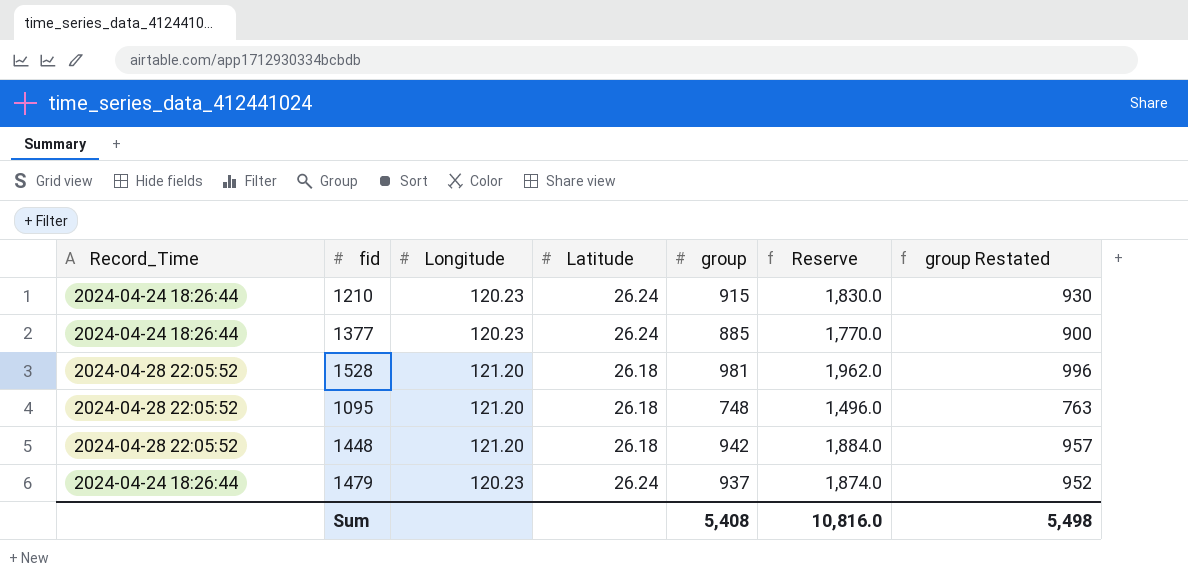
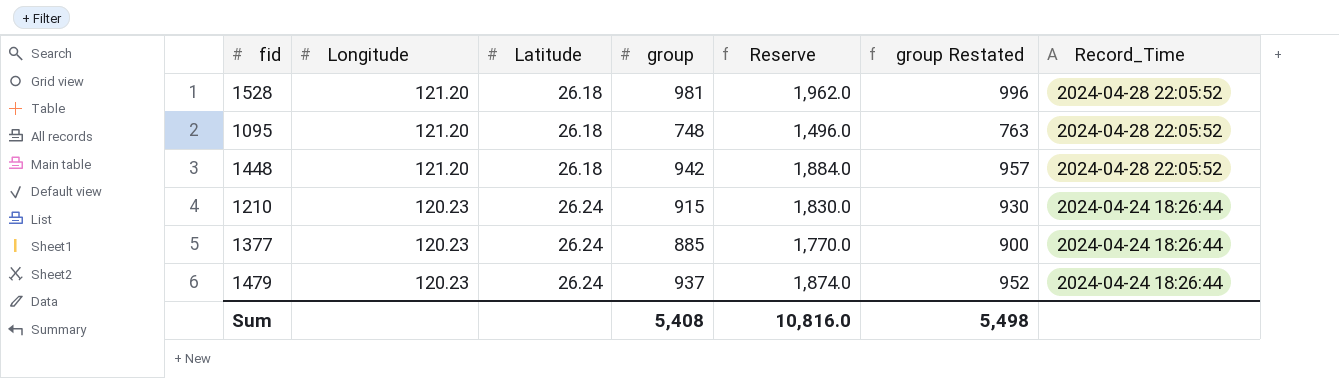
row order: none -> Longitude descending
column Record_Time | position: 1 -> 7

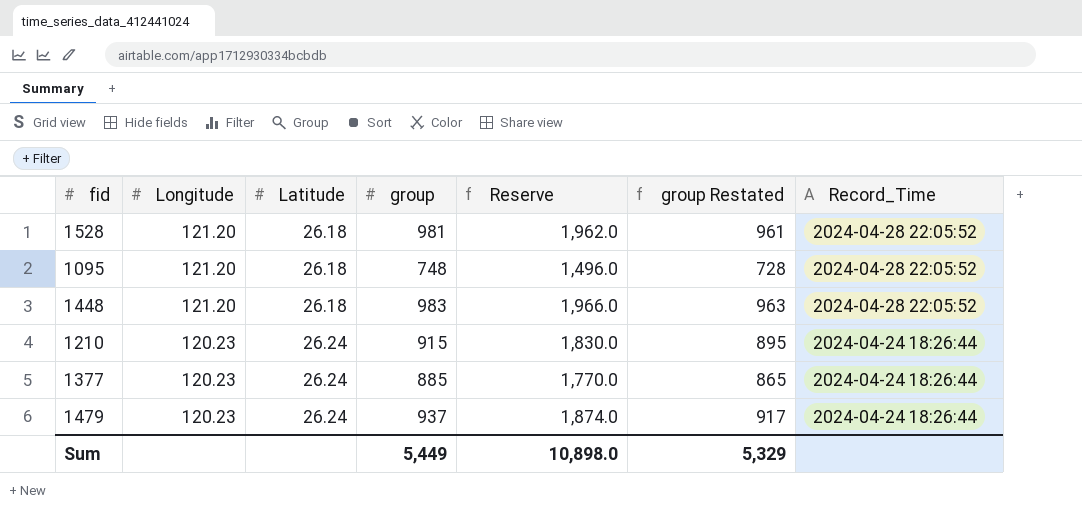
column group Restated | formula: [group] + 15 -> [group] - 20
1448 | group: 942 -> 983
1448 | Reserve: 1,884.0 -> 1,966.0
Sum | group: 5,408 -> 5,449
Sum | Reserve: 10,816.0 -> 10,898.0
Sum | group Restated: 5,498 -> 5,329

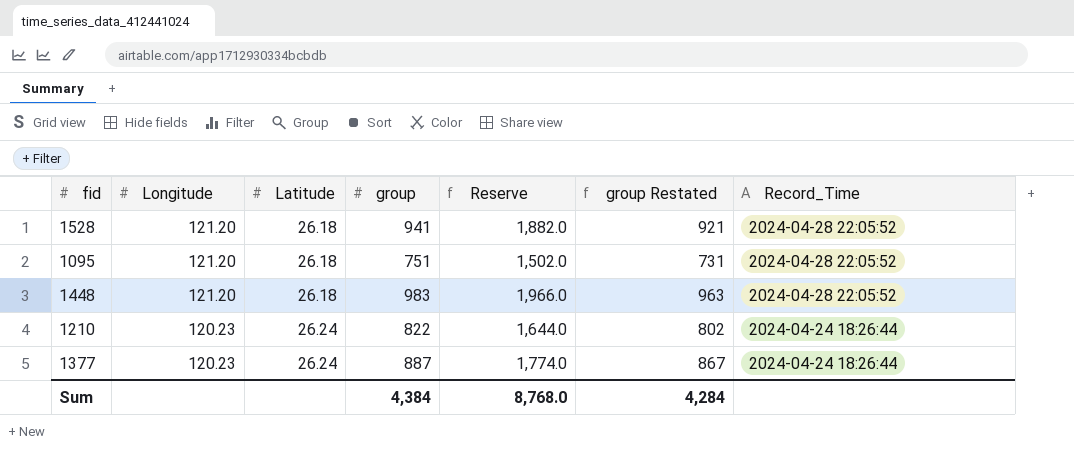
row 1479: 120.23 | 26.24 | 937 | 1,874.0 | 917 | 2024-04-24 18:26:44 -> none
1528 | group: 981 -> 941
1528 | Reserve: 1,962.0 -> 1,882.0
1528 | group Restated: 961 -> 921
1095 | group: 748 -> 751
1095 | Reserve: 1,496.0 -> 1,502.0
1095 | group Restated: 728 -> 731
1210 | group: 915 -> 822
1210 | Reserve: 1,830.0 -> 1,644.0
1210 | group Restated: 895 -> 802
1377 | group: 885 -> 887
1377 | Reserve: 1,770.0 -> 1,774.0
1377 | group Restated: 865 -> 867
Sum | group: 5,449 -> 4,384
Sum | Reserve: 10,898.0 -> 8,768.0
Sum | group Restated: 5,329 -> 4,284

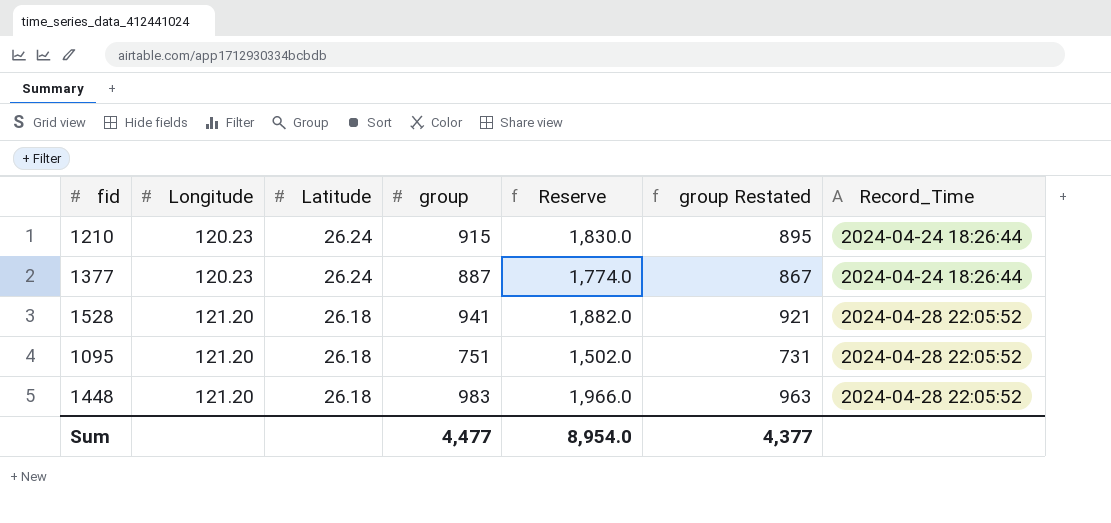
row order: Longitude descending -> Longitude ascending
1210 | group: 822 -> 915
1210 | Reserve: 1,644.0 -> 1,830.0
1210 | group Restated: 802 -> 895
Sum | group: 4,384 -> 4,477
Sum | Reserve: 8,768.0 -> 8,954.0
Sum | group Restated: 4,284 -> 4,377

